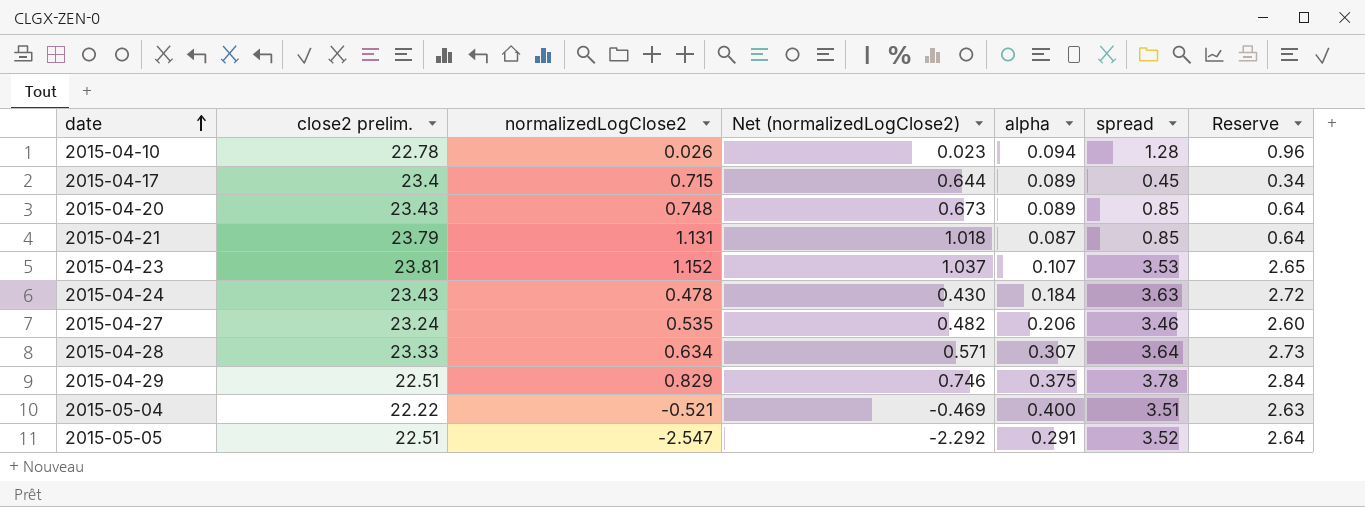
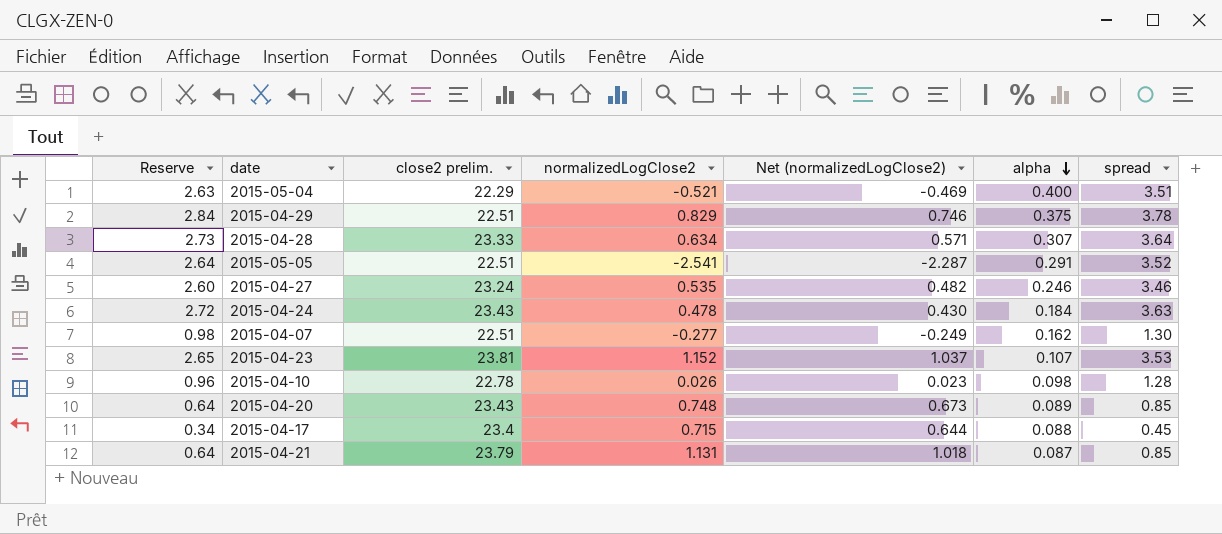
row order: date ascending -> alpha descending
column Reserve | position: 7 -> 1
2015-05-04 | close2 prelim.: 22.22 -> 22.29
2015-05-05 | normalizedLogClose2: -2.547 -> -2.541
2015-05-05 | Net (normalizedLogClose2): -2.292 -> -2.287
2015-04-27 | alpha: 0.206 -> 0.246
row 2015-04-07: none -> 0.98 | 22.51 | -0.277 | -0.249 | 0.162 | 1.30
2015-04-10 | alpha: 0.094 -> 0.098
2015-04-17 | alpha: 0.089 -> 0.088

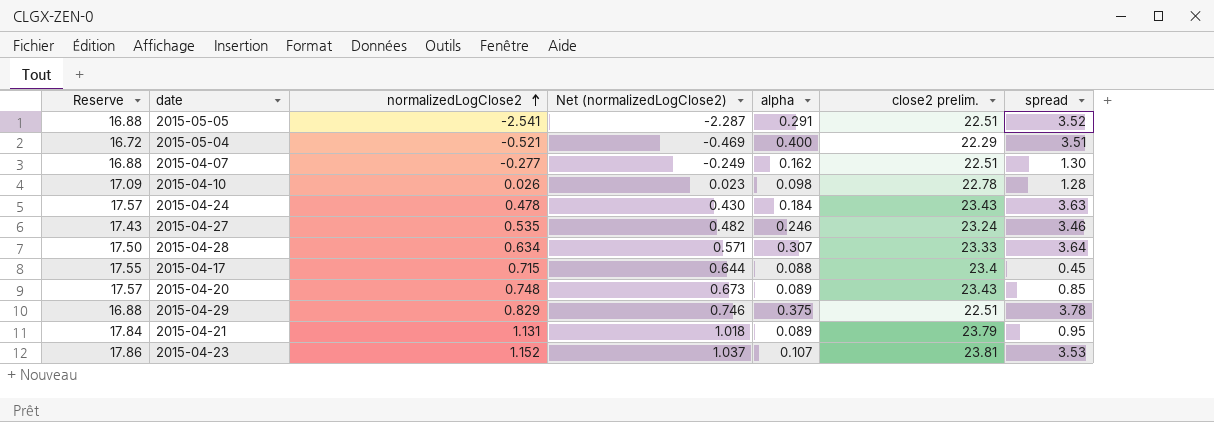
row order: alpha descending -> normalizedLogClose2 ascending
column Reserve | formula: [spread] * 0.75 -> [close2 prelim.] * 0.75
column close2 prelim. | position: 3 -> 6
2015-04-21 | alpha: 0.087 -> 0.089
2015-04-21 | spread: 0.85 -> 0.95

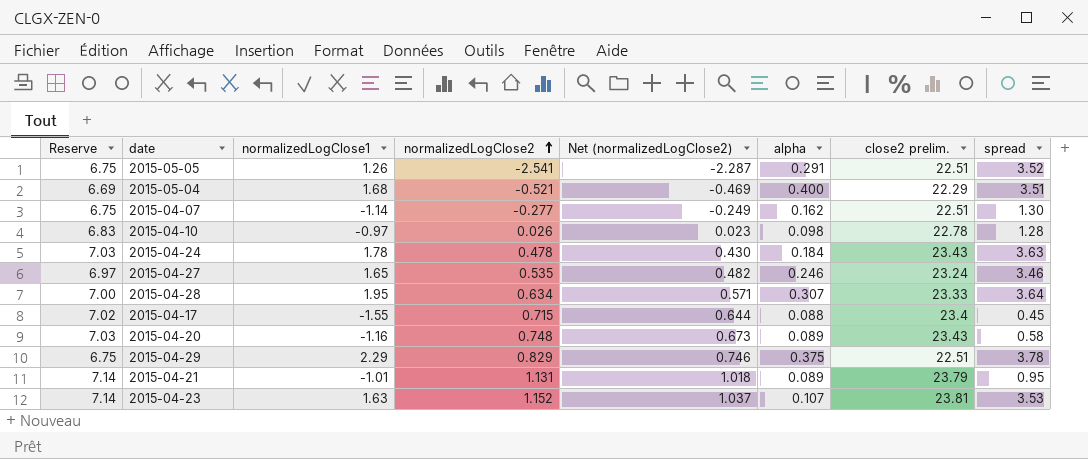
column Reserve | formula: [close2 prelim.] * 0.75 -> [close2 prelim.] * 0.3
column normalizedLogClose1 | position: none -> 3
2015-04-20 | spread: 0.85 -> 0.58

